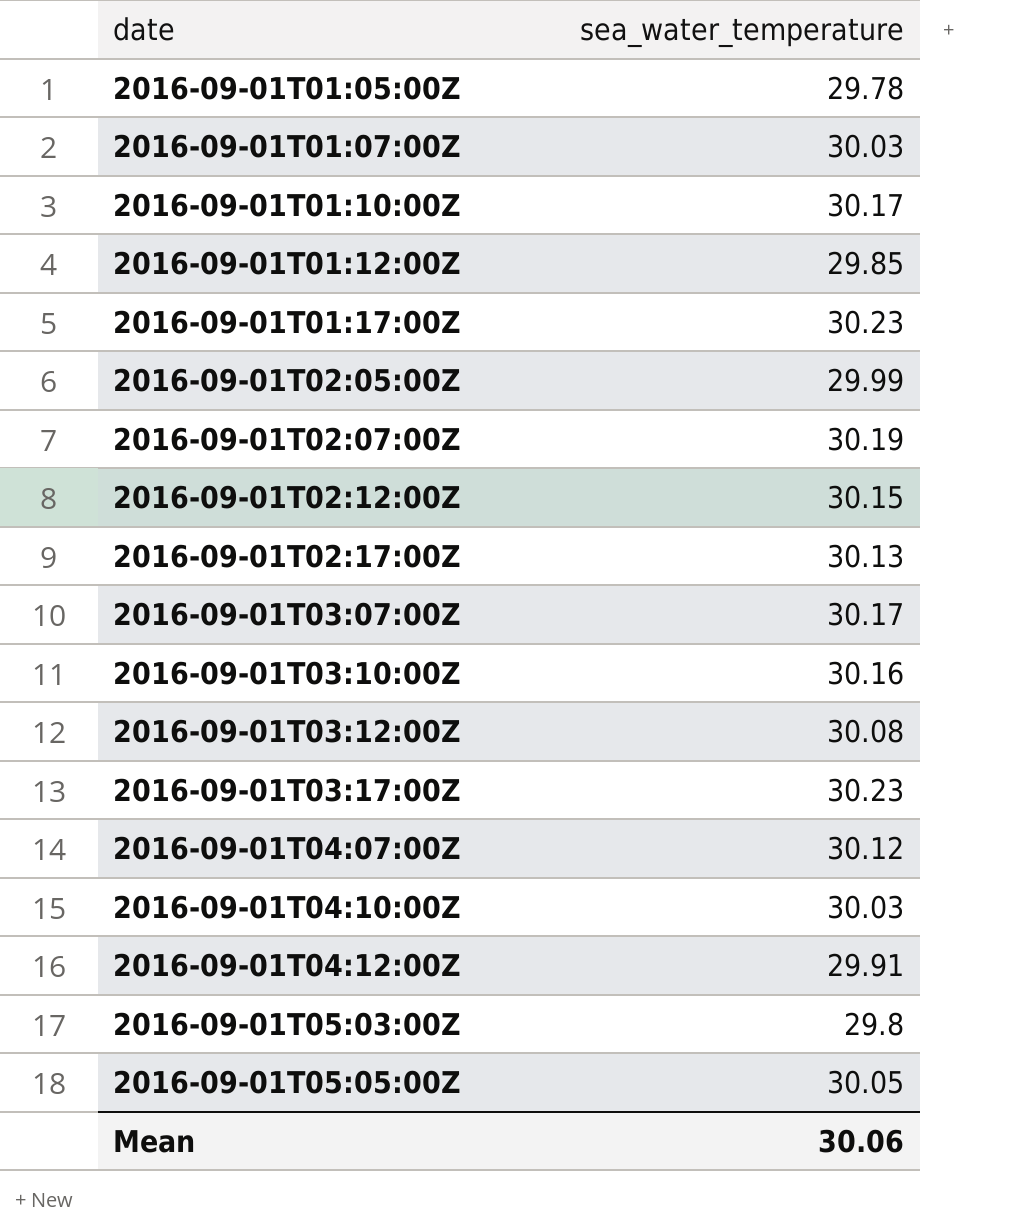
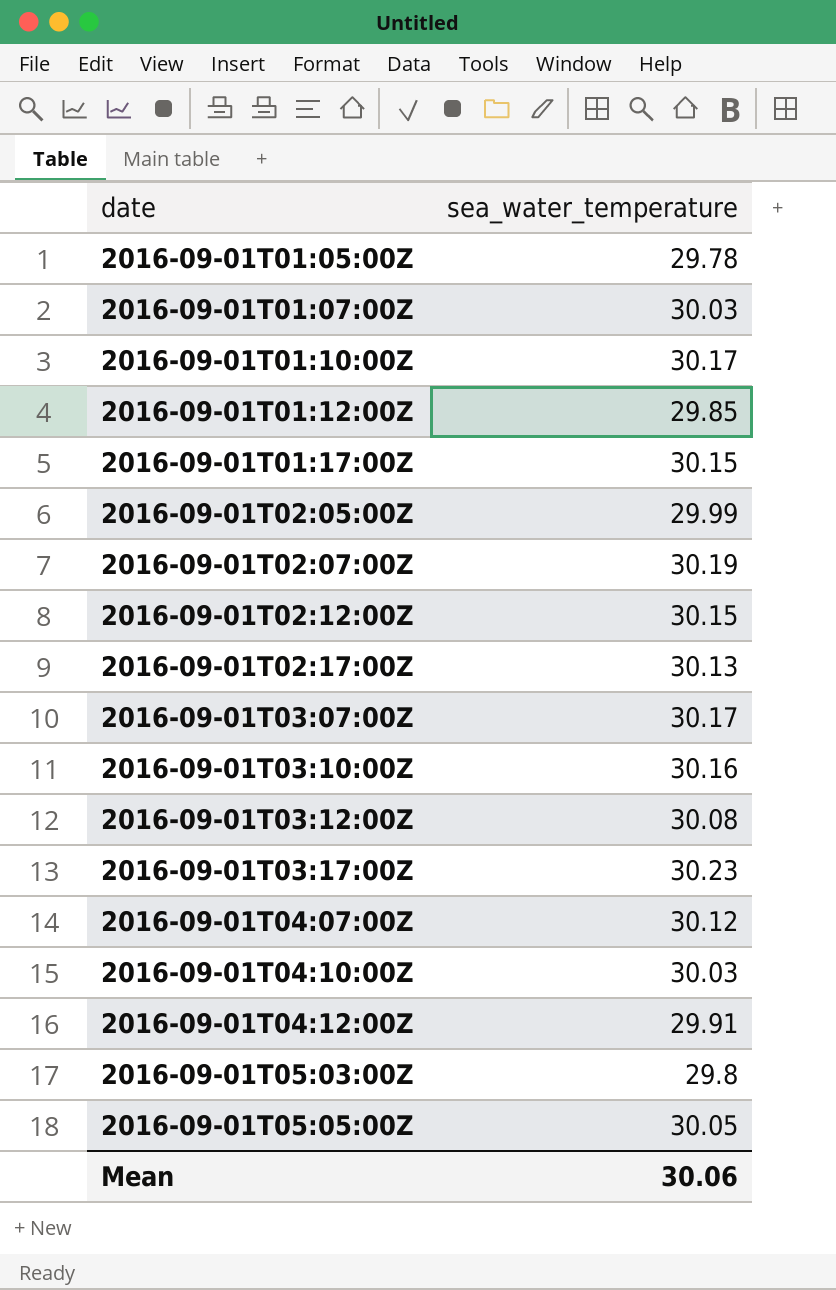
2016-09-01T01:17:00Z | sea_water_temperature: 30.23 -> 30.15

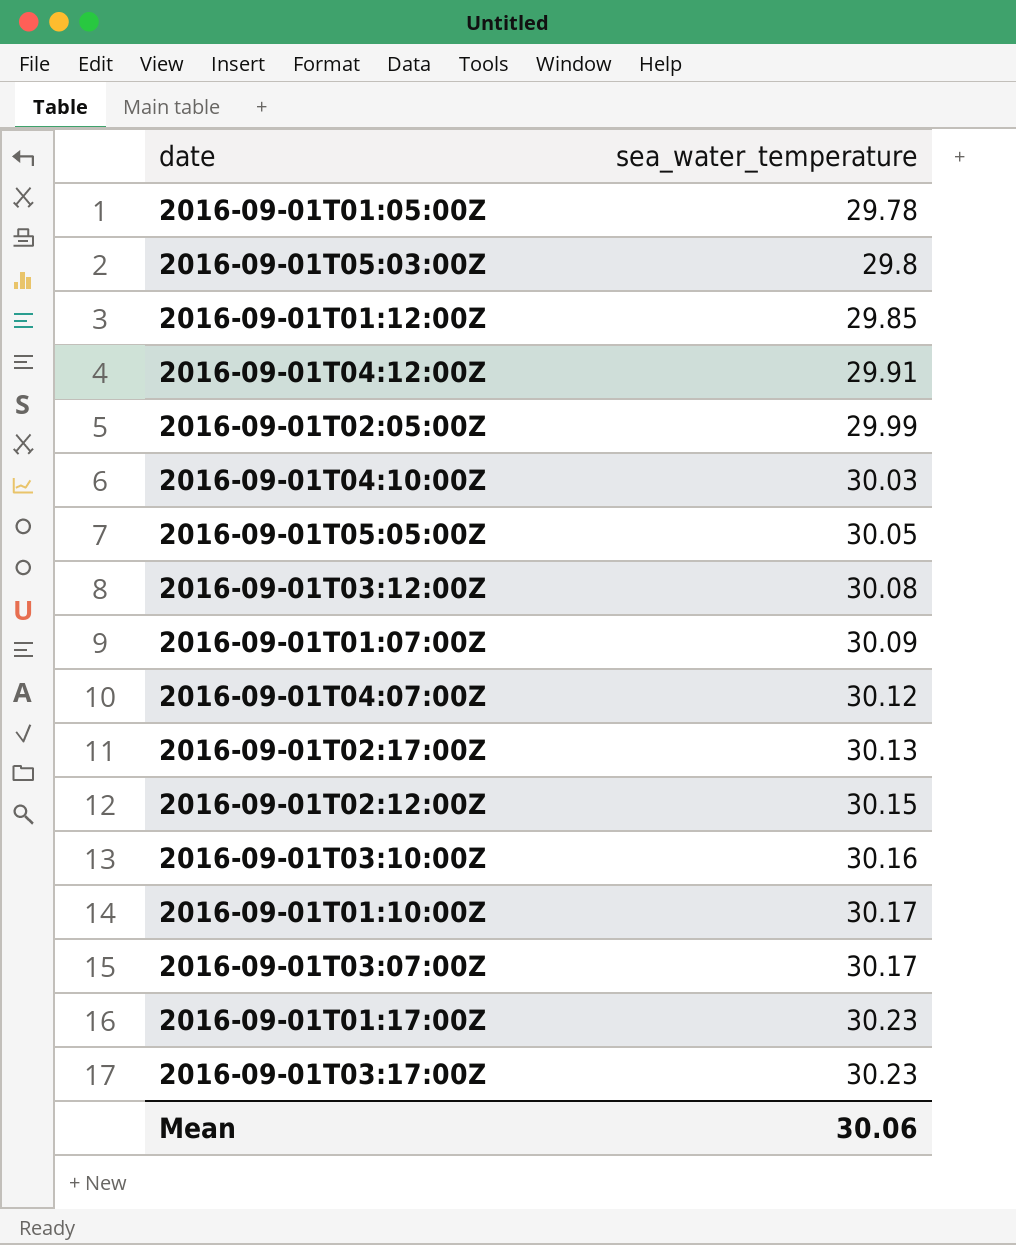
row order: date ascending -> sea_water_temperature ascending
row 2016-09-01T02:07:00Z: 30.19 -> none
2016-09-01T01:07:00Z | sea_water_temperature: 30.03 -> 30.09
2016-09-01T01:17:00Z | sea_water_temperature: 30.15 -> 30.23

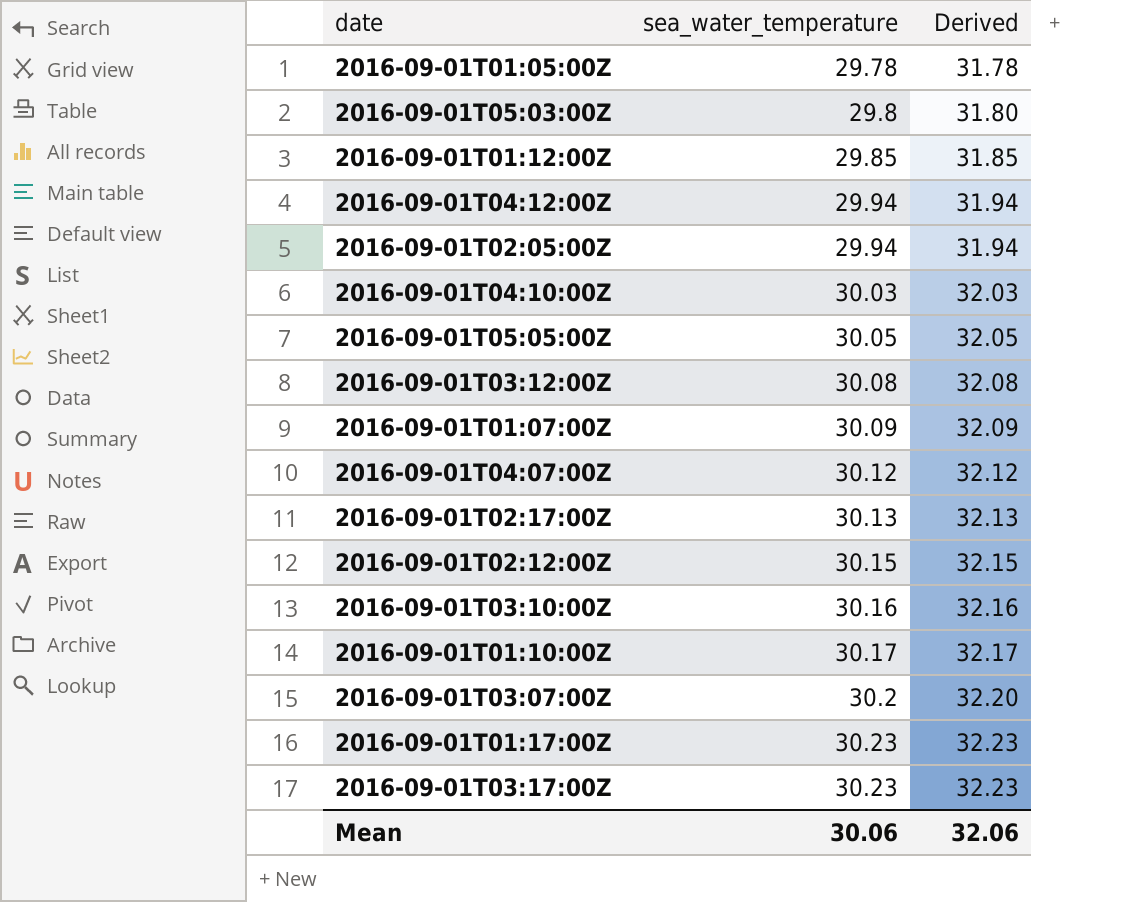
column Derived | formula: none -> [sea_water_temperature] + 2
2016-09-01T04:12:00Z | sea_water_temperature: 29.91 -> 29.94
2016-09-01T02:05:00Z | sea_water_temperature: 29.99 -> 29.94
2016-09-01T03:07:00Z | sea_water_temperature: 30.17 -> 30.2

